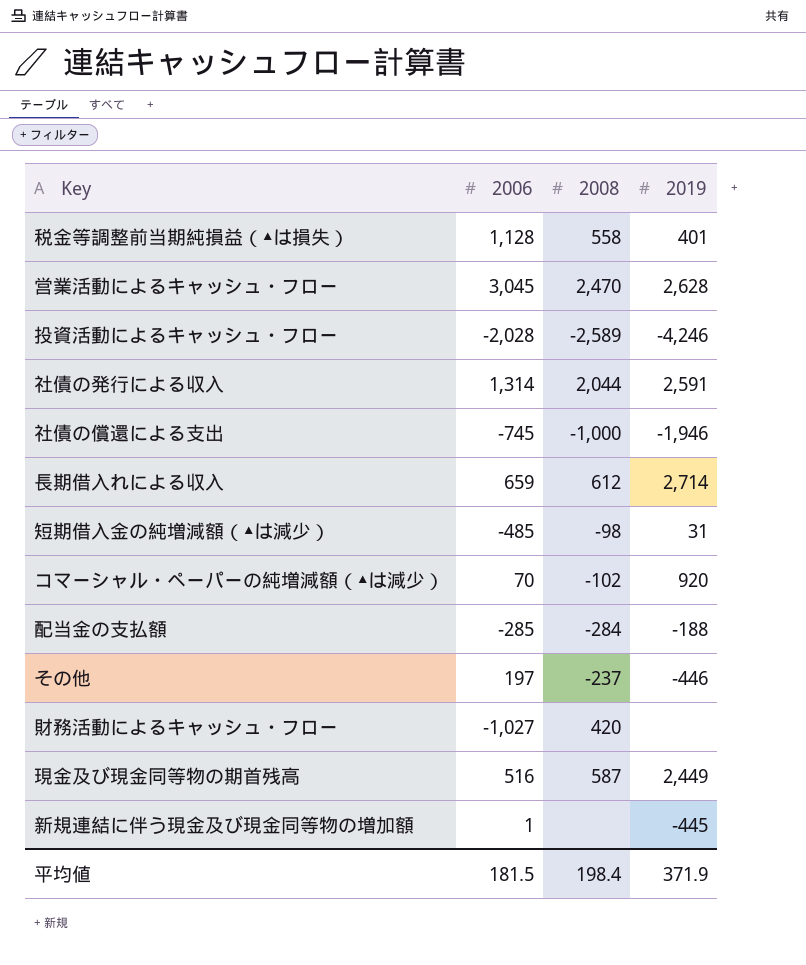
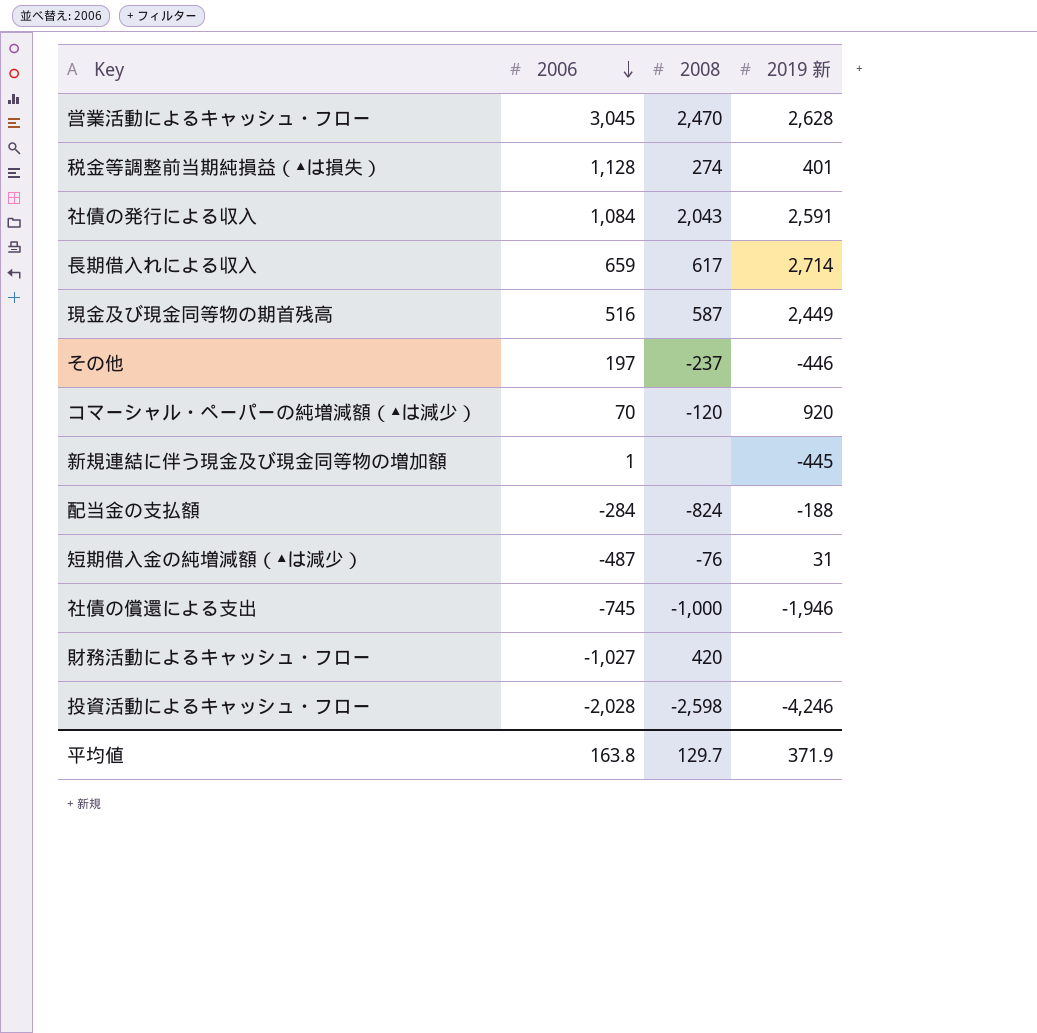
row order: none -> 2006 descending
column name: 2019 -> 2019 新
税金等調整前当期純損益（▲は損失） | 2008: 558 -> 274
社債の発行による収入 | 2006: 1,314 -> 1,084
社債の発行による収入 | 2008: 2,044 -> 2,043
長期借入れによる収入 | 2008: 612 -> 617
コマーシャル・ペーパーの純増減額（▲は減少） | 2008: -102 -> -120
配当金の支払額 | 2006: -285 -> -284
配当金の支払額 | 2008: -284 -> -824
短期借入金の純増減額（▲は減少） | 2006: -485 -> -487
短期借入金の純増減額（▲は減少） | 2008: -98 -> -76
投資活動によるキャッシュ・フロー | 2008: -2,589 -> -2,598
平均値 | 2006: 181.5 -> 163.8
平均値 | 2008: 198.4 -> 129.7

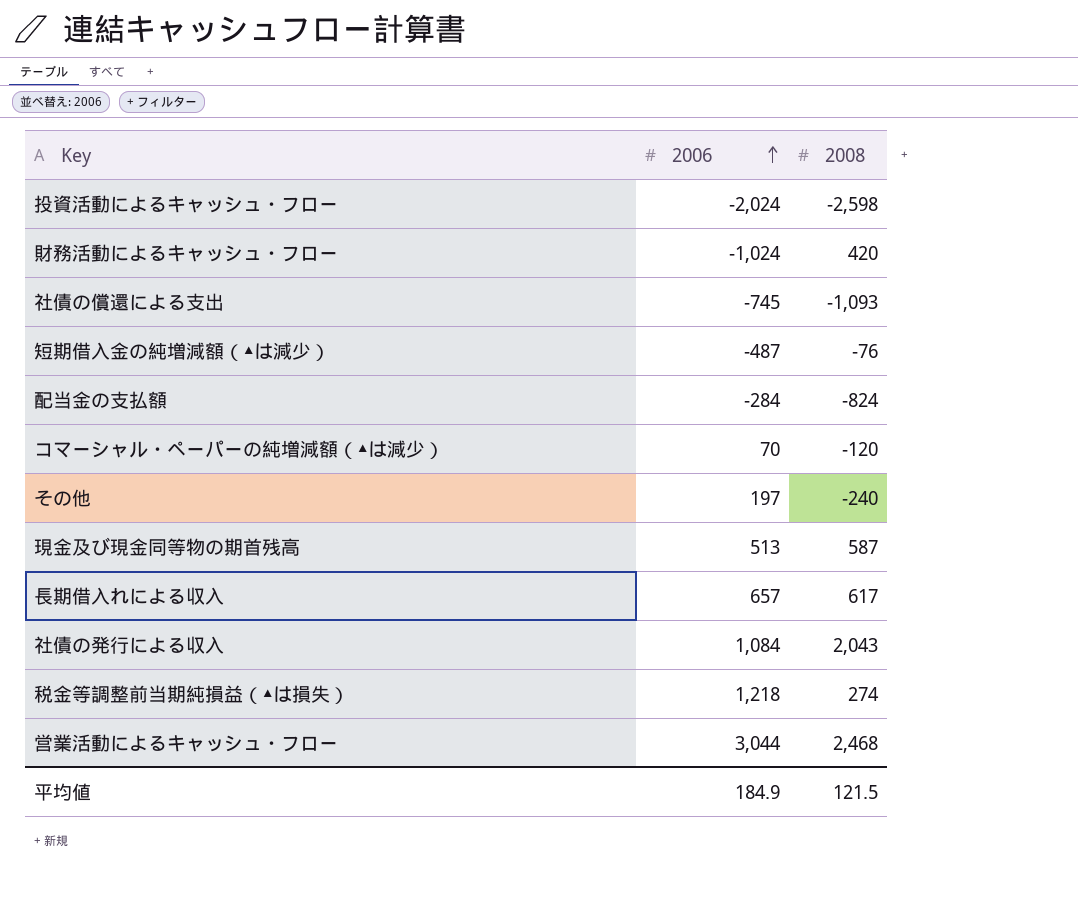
row order: 2006 descending -> 2006 ascending
column 2019 新 | position: 4 -> none
row 新規連結に伴う現金及び現金同等物の増加額: 1 | none | -445 -> none
投資活動によるキャッシュ・フロー | 2006: -2,028 -> -2,024
財務活動によるキャッシュ・フロー | 2006: -1,027 -> -1,024
社債の償還による支出 | 2008: -1,000 -> -1,093
その他 | 2008: -237 -> -240
現金及び現金同等物の期首残高 | 2006: 516 -> 513
長期借入れによる収入 | 2006: 659 -> 657
税金等調整前当期純損益（▲は損失） | 2006: 1,128 -> 1,218
営業活動によるキャッシュ・フロー | 2006: 3,045 -> 3,044
営業活動によるキャッシュ・フロー | 2008: 2,470 -> 2,468
平均値 | 2006: 163.8 -> 184.9
平均値 | 2008: 129.7 -> 121.5

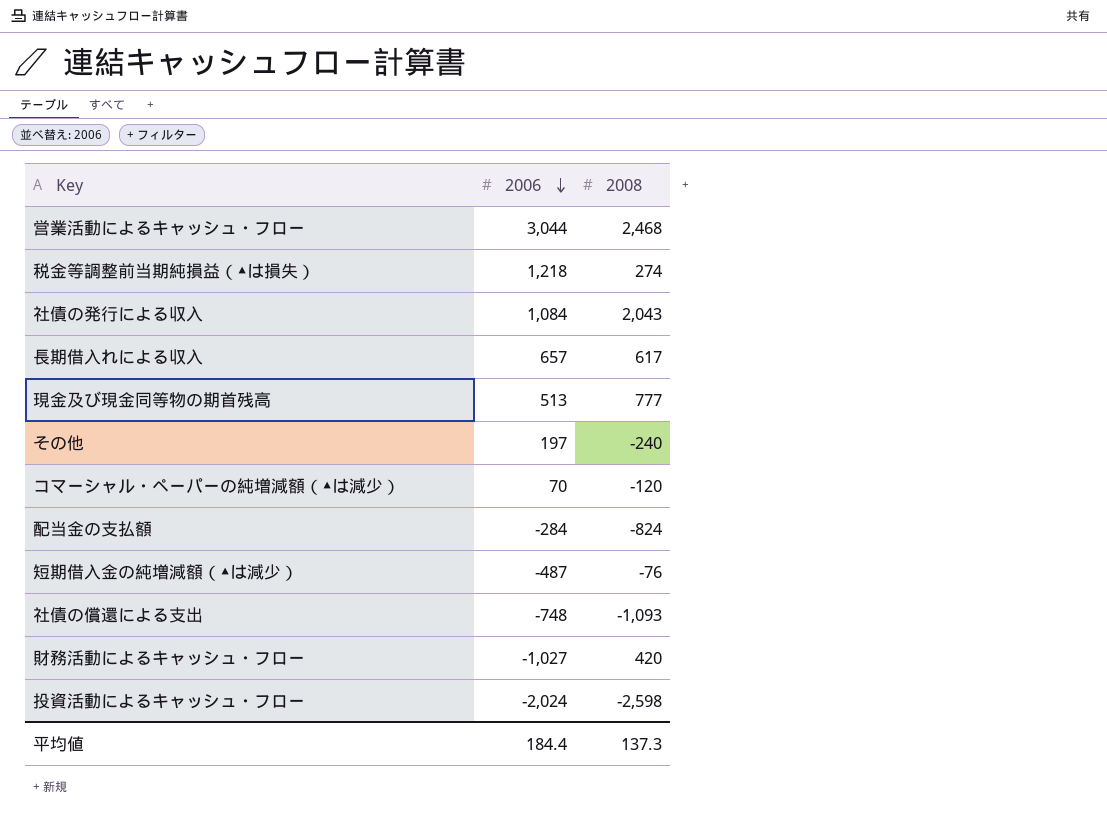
row order: 2006 ascending -> 2006 descending
現金及び現金同等物の期首残高 | 2008: 587 -> 777
社債の償還による支出 | 2006: -745 -> -748
財務活動によるキャッシュ・フロー | 2006: -1,024 -> -1,027
平均値 | 2006: 184.9 -> 184.4
平均値 | 2008: 121.5 -> 137.3

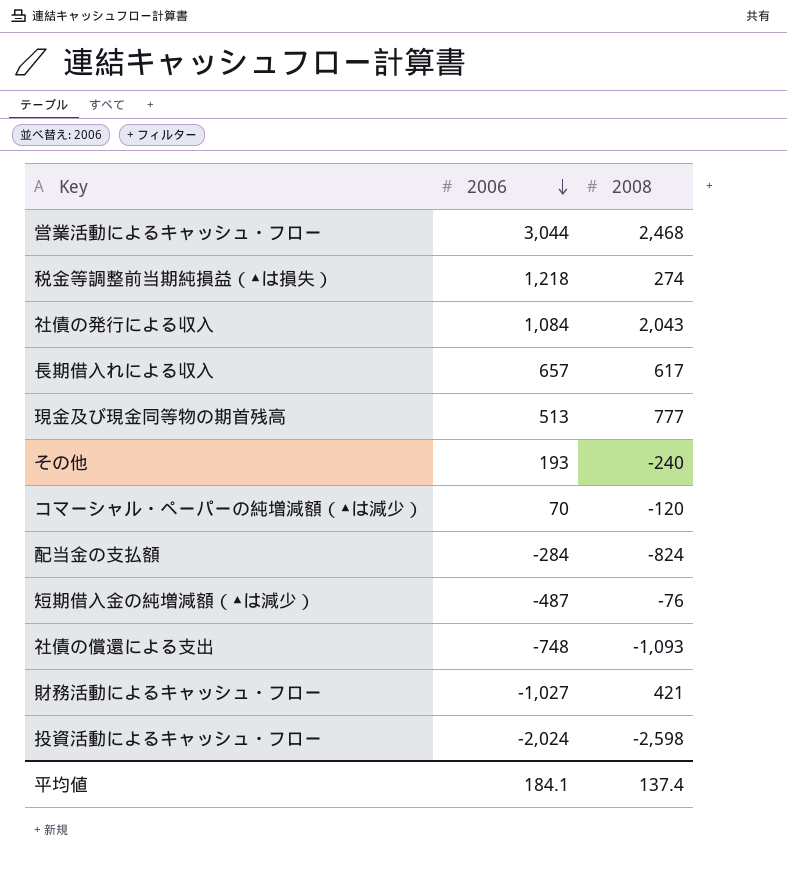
その他 | 2006: 197 -> 193
財務活動によるキャッシュ・フロー | 2008: 420 -> 421
平均値 | 2006: 184.4 -> 184.1
平均値 | 2008: 137.3 -> 137.4

